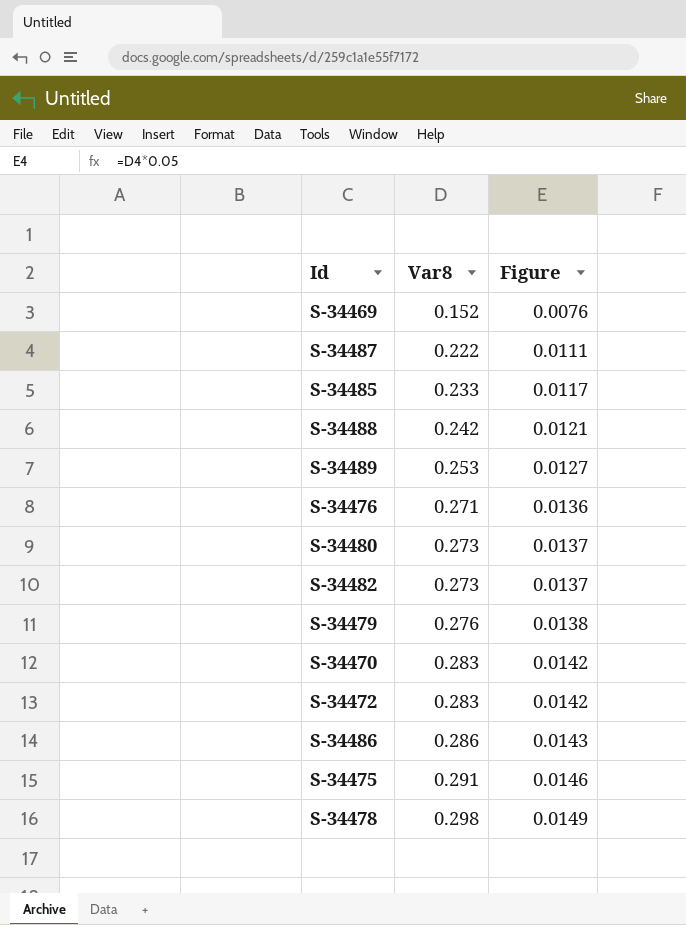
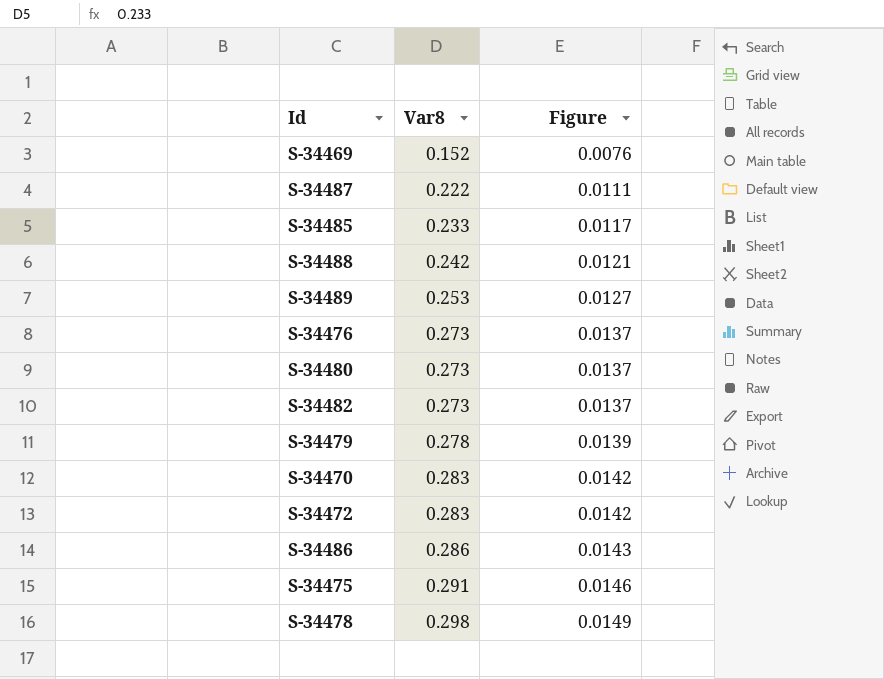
S-34476 | Var8: 0.271 -> 0.273
S-34476 | Figure: 0.0136 -> 0.0137
S-34479 | Var8: 0.276 -> 0.278
S-34479 | Figure: 0.0138 -> 0.0139

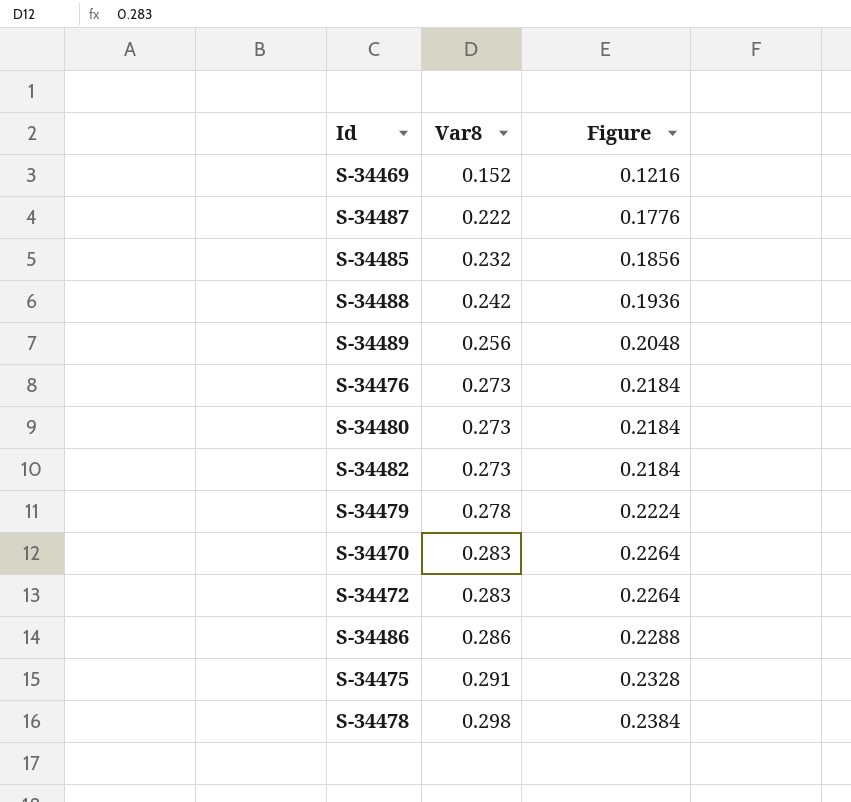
column Figure | formula: [Var8] * 0.05 -> [Var8] * 0.8
S-34485 | Var8: 0.233 -> 0.232
S-34489 | Var8: 0.253 -> 0.256

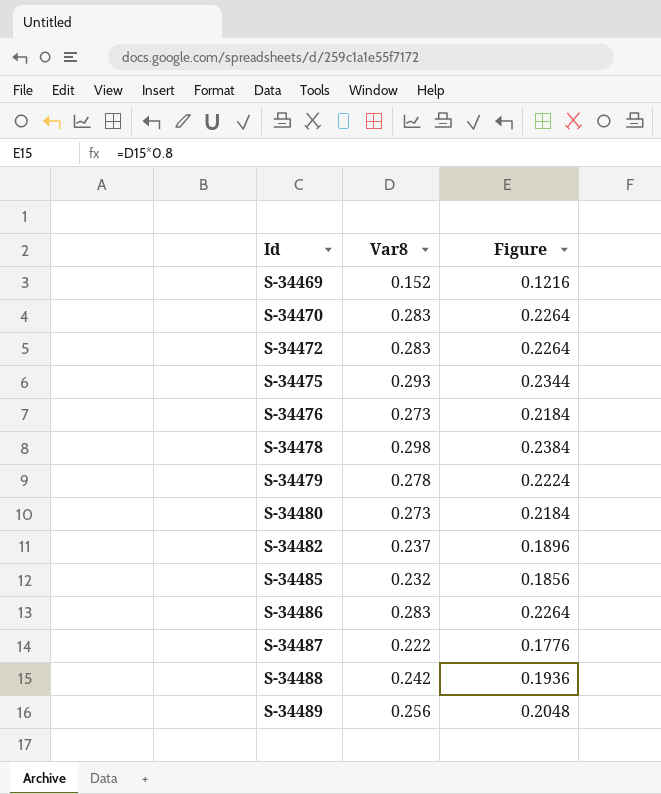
row order: Var8 ascending -> Id ascending
S-34475 | Var8: 0.291 -> 0.293
S-34475 | Figure: 0.2328 -> 0.2344
S-34482 | Var8: 0.273 -> 0.237
S-34482 | Figure: 0.2184 -> 0.1896
S-34486 | Var8: 0.286 -> 0.283
S-34486 | Figure: 0.2288 -> 0.2264

